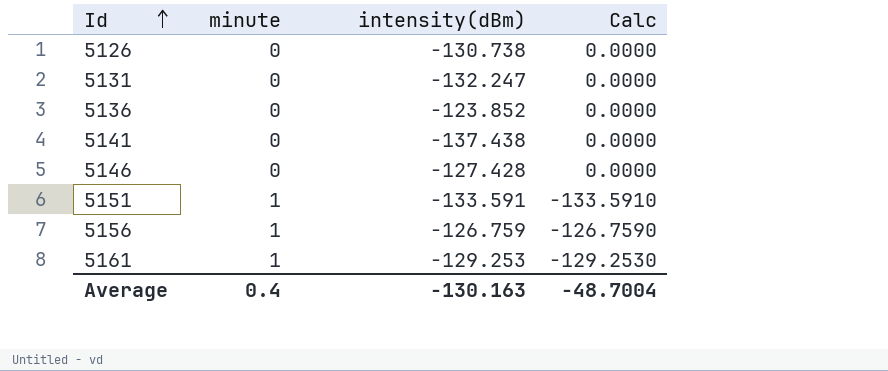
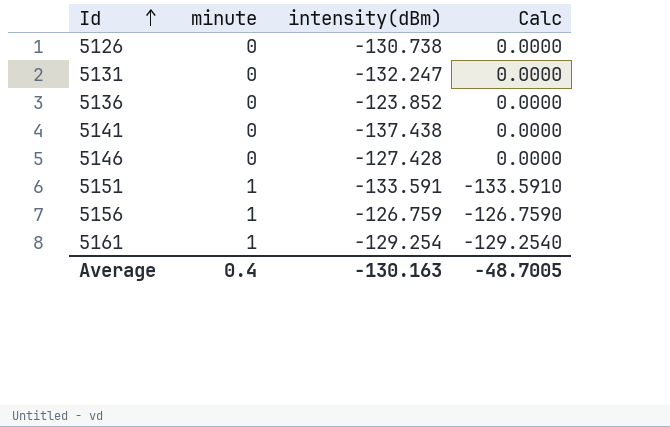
5161 | intensity(dBm): -129.253 -> -129.254
5161 | Calc: -129.2530 -> -129.2540
Average | Calc: -48.7004 -> -48.7005

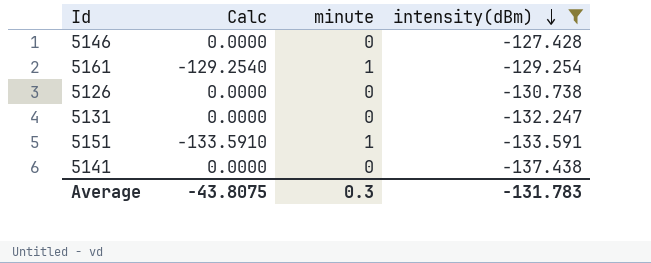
filter: none -> intensity(dBm) <= -127.428
row order: Id ascending -> intensity(dBm) descending
column Calc | position: 4 -> 2
Average | Calc: -48.7005 -> -43.8075
Average | minute: 0.4 -> 0.3
Average | intensity(dBm): -130.163 -> -131.783

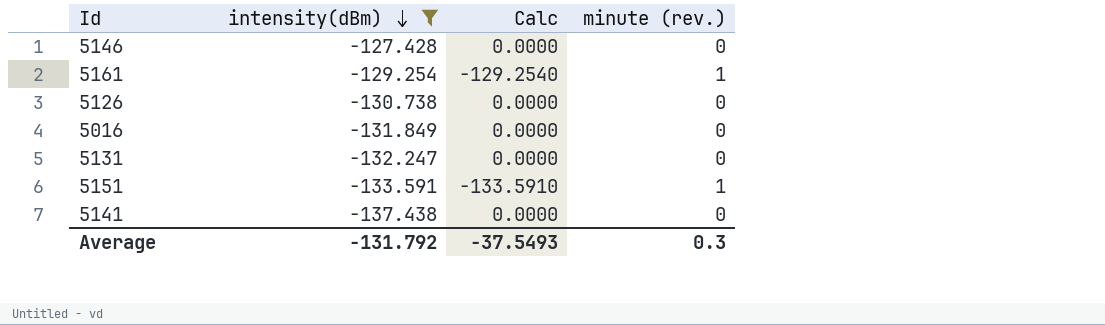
column intensity(dBm) | position: 4 -> 2
column name: minute -> minute (rev.)
row 5016: none -> -131.849 | 0.0000 | 0
Average | intensity(dBm): -131.783 -> -131.792
Average | Calc: -43.8075 -> -37.5493

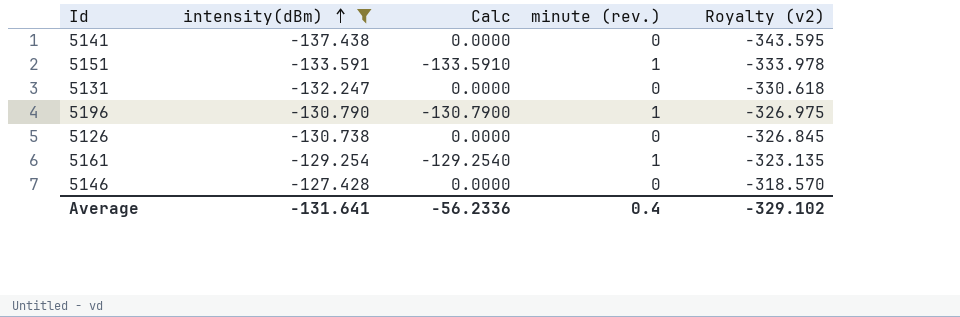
row order: intensity(dBm) descending -> intensity(dBm) ascending
column Royalty (v2) | formula: none -> [intensity(dBm)] * 2.5
row 5016: -131.849 | 0.0000 | 0 -> none
row 5196: none -> -130.790 | -130.7900 | 1 | -326.975
Average | intensity(dBm): -131.792 -> -131.641
Average | Calc: -37.5493 -> -56.2336
Average | minute (rev.): 0.3 -> 0.4

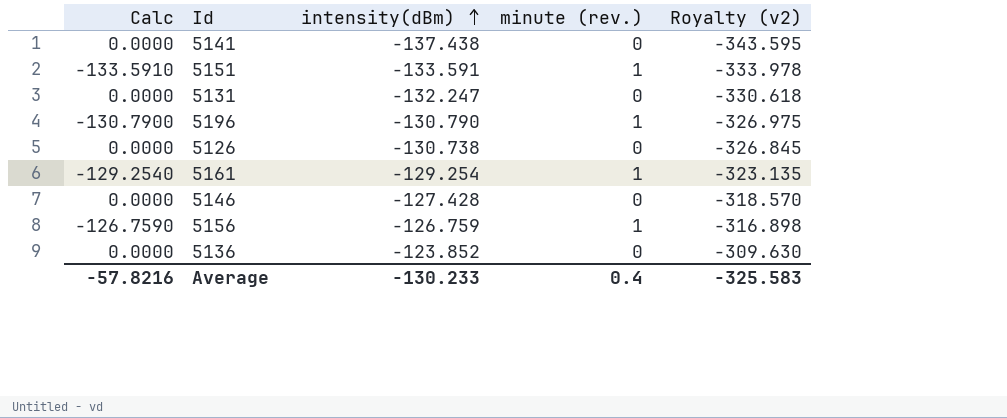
filter: intensity(dBm) <= -127.428 -> none
column Calc | position: 3 -> 1
Average | Calc: -56.2336 -> -57.8216
Average | intensity(dBm): -131.641 -> -130.233
Average | Royalty (v2): -329.102 -> -325.583

